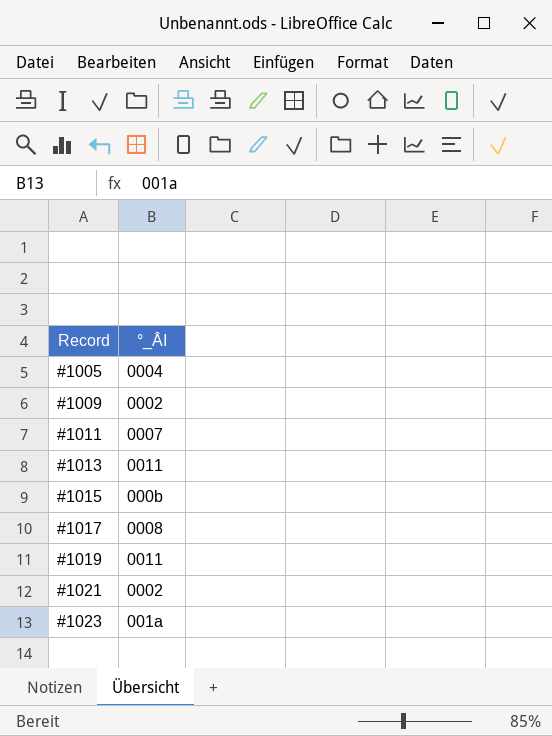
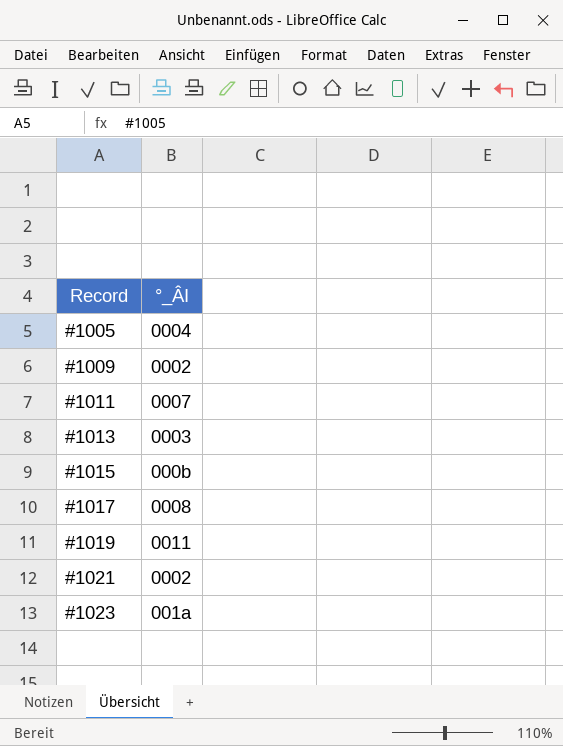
#1013 | °_ÂI: 0011 -> 0003

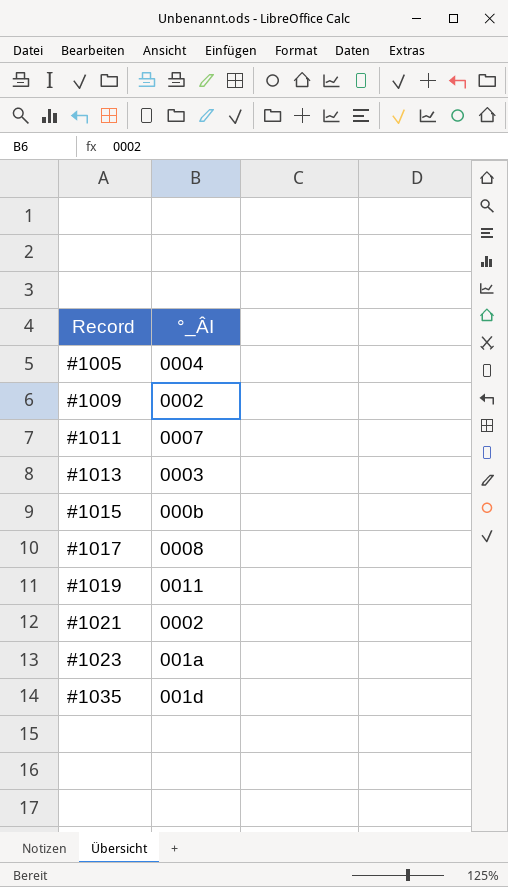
row #1035: none -> 001d

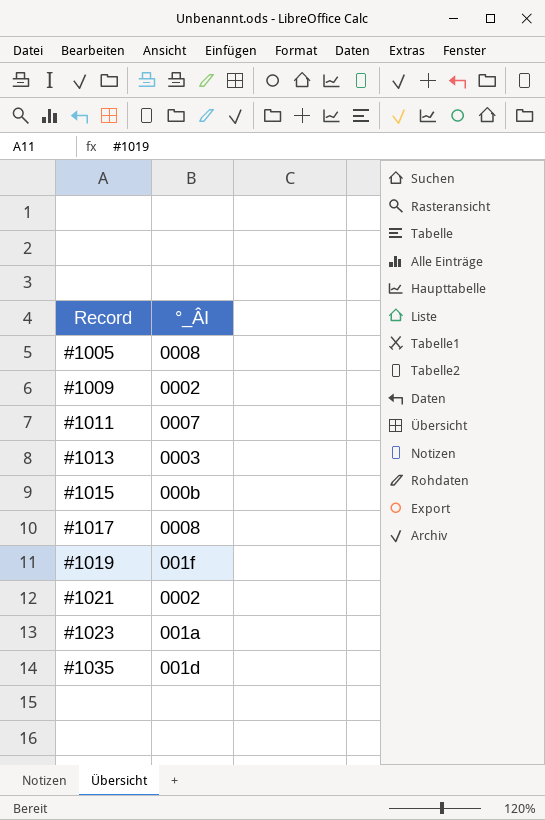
#1005 | °_ÂI: 0004 -> 0008
#1019 | °_ÂI: 0011 -> 001f

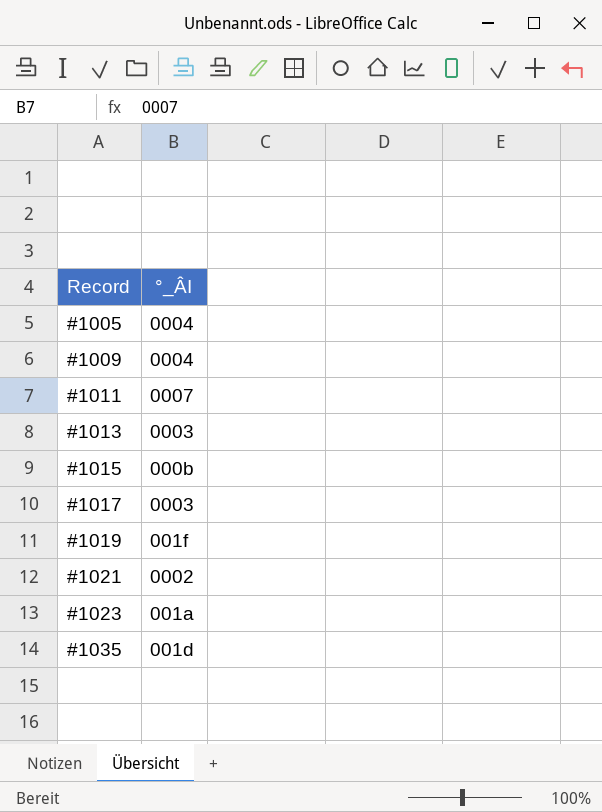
#1005 | °_ÂI: 0008 -> 0004
#1009 | °_ÂI: 0002 -> 0004
#1017 | °_ÂI: 0008 -> 0003

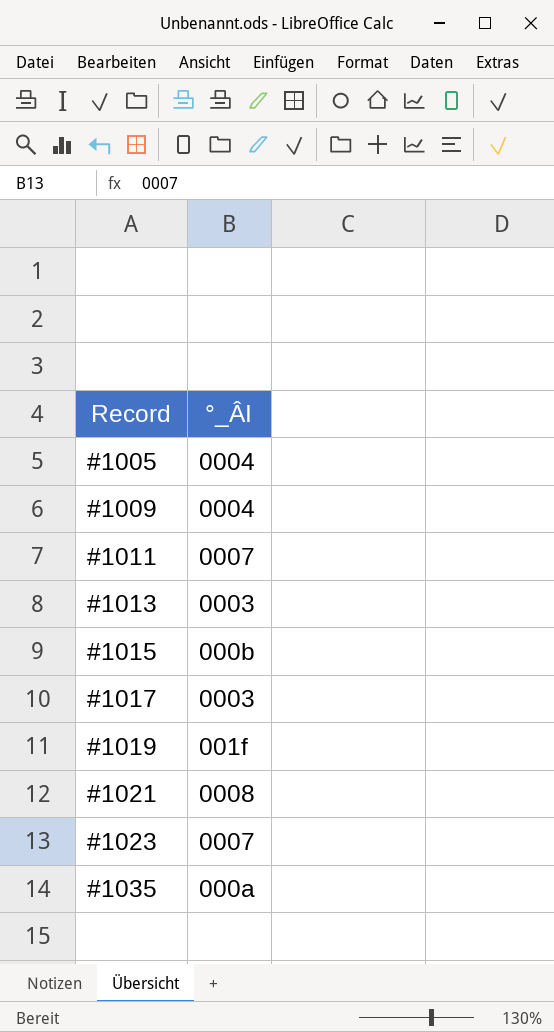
#1021 | °_ÂI: 0002 -> 0008
#1023 | °_ÂI: 001a -> 0007
#1035 | °_ÂI: 001d -> 000a

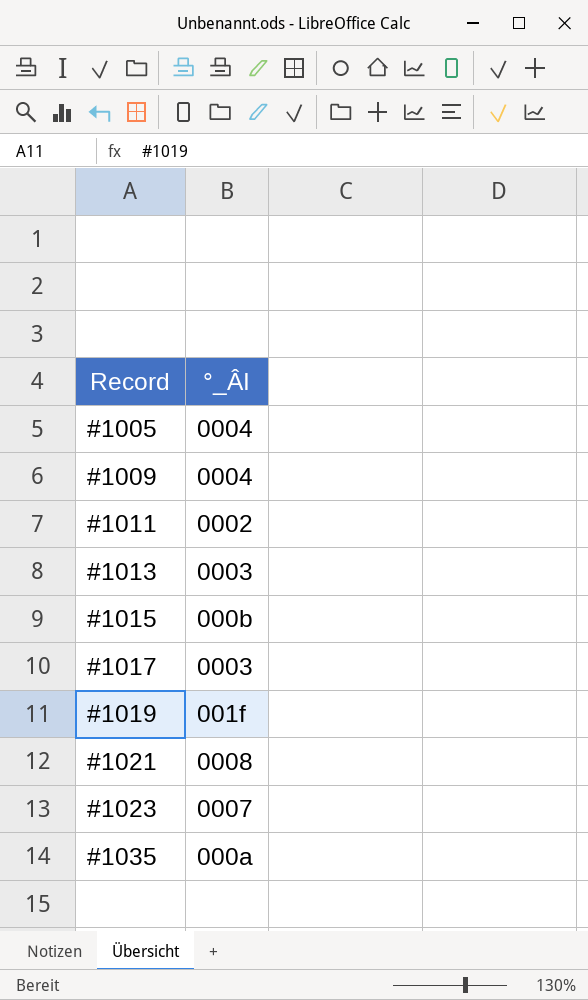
#1011 | °_ÂI: 0007 -> 0002

